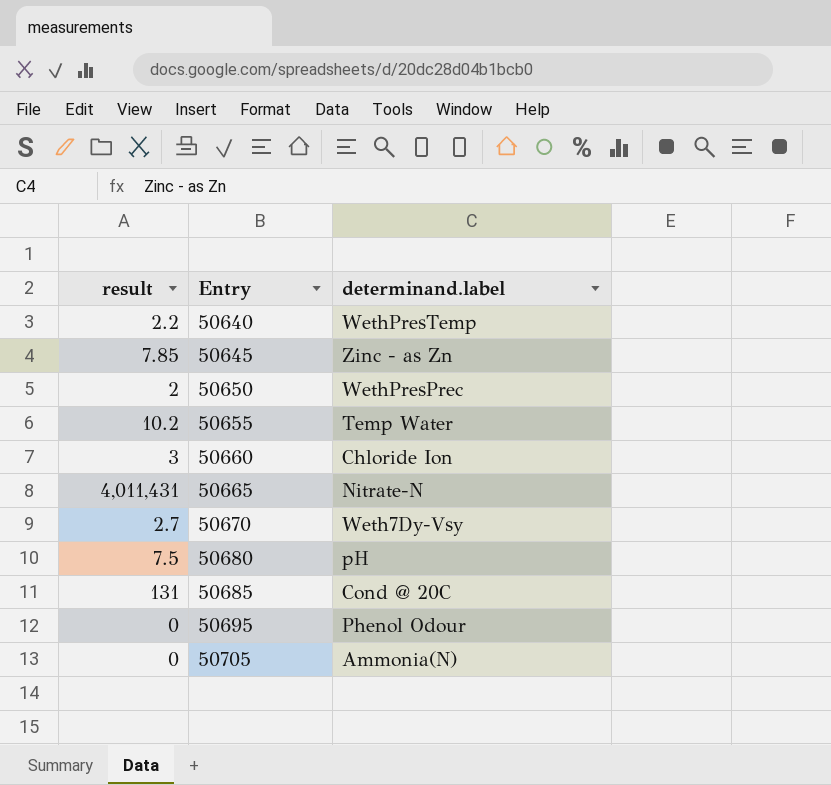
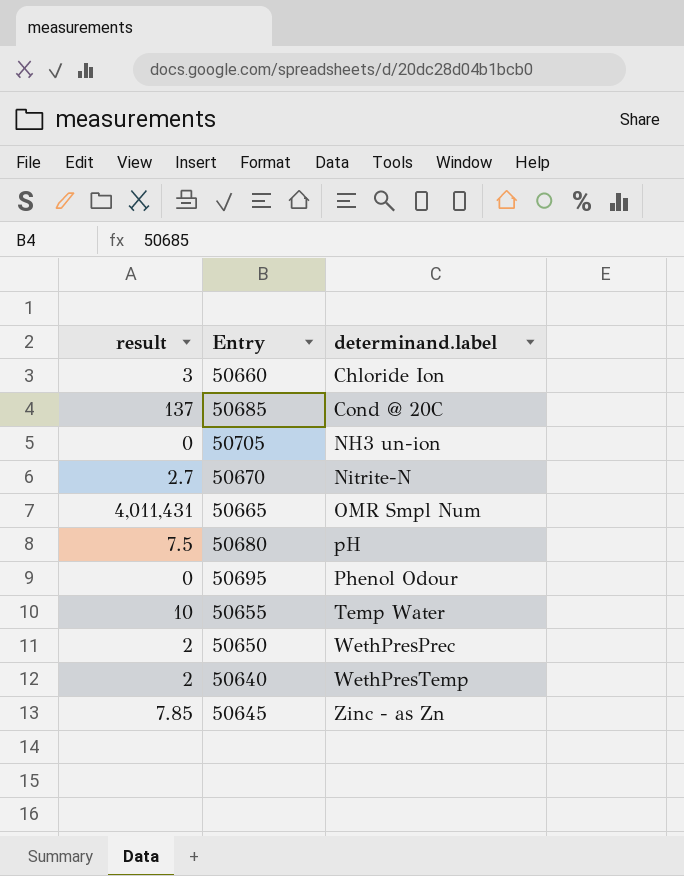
row order: Entry ascending -> determinand.label ascending
50685 | result: 131 -> 137
50705 | determinand.label: Ammonia(N) -> NH3 un-ion
50670 | determinand.label: Weth7Dy-Vsy -> Nitrite-N
50665 | determinand.label: Nitrate-N -> OMR Smpl Num
50655 | result: 10.2 -> 10
50640 | result: 2.2 -> 2

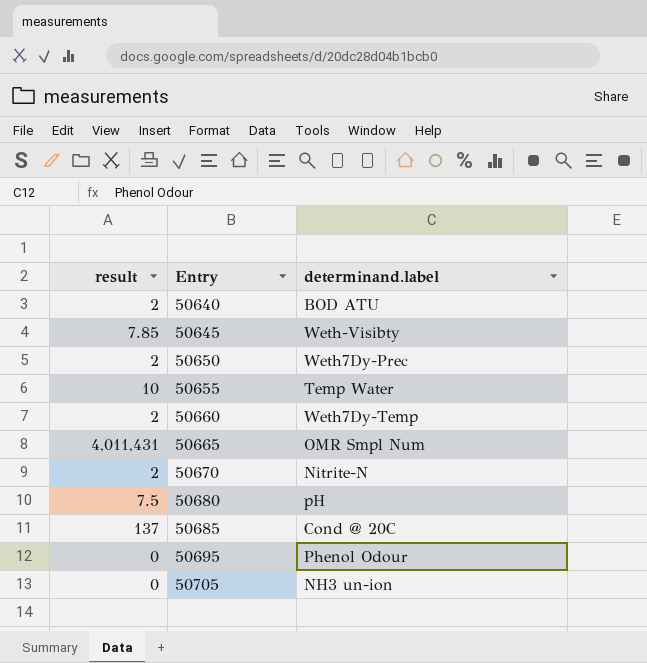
row order: determinand.label ascending -> Entry ascending
50640 | determinand.label: WethPresTemp -> BOD ATU
50645 | determinand.label: Zinc - as Zn -> Weth-Visibty
50650 | determinand.label: WethPresPrec -> Weth7Dy-Prec
50660 | result: 3 -> 2
50660 | determinand.label: Chloride Ion -> Weth7Dy-Temp
50670 | result: 2.7 -> 2

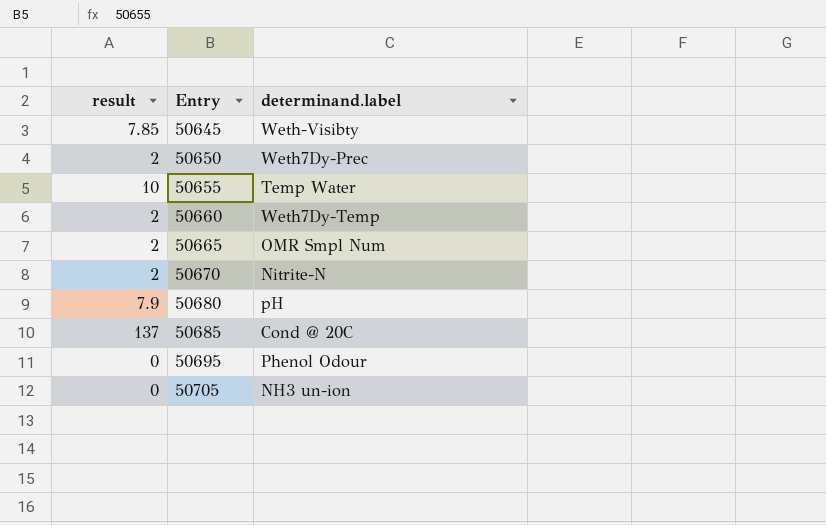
row 50640: 2 | BOD ATU -> none
50665 | result: 4,011,431 -> 2
50680 | result: 7.5 -> 7.9

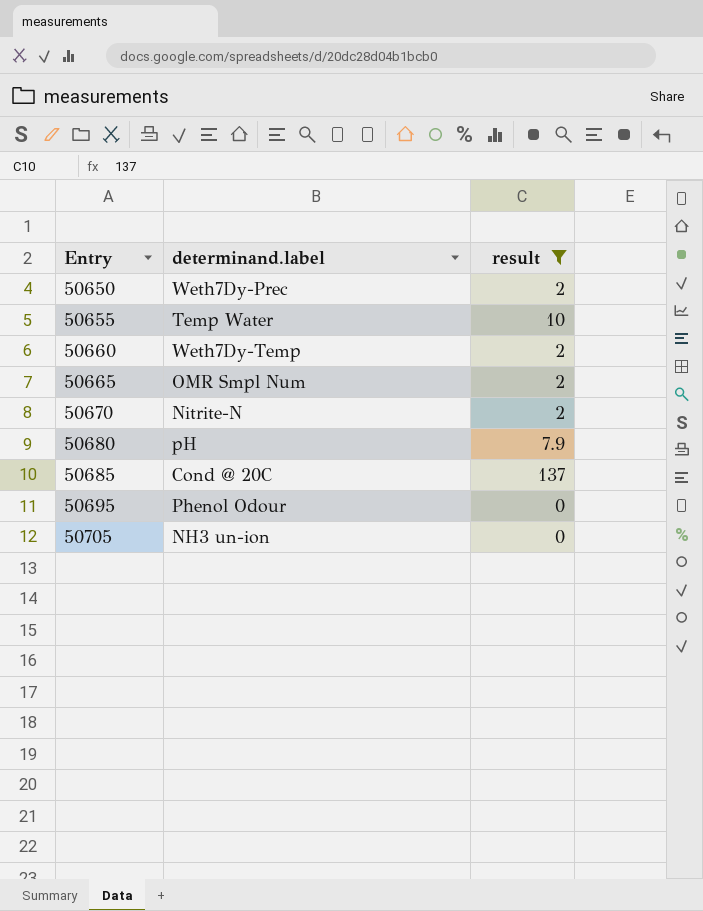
filter: none -> result != 7.85
column result | position: 1 -> 3

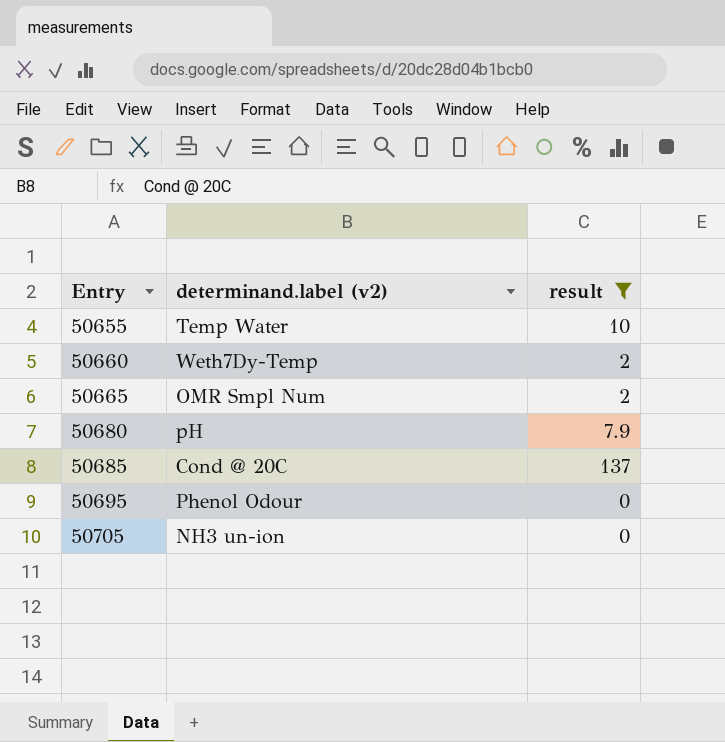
column name: determinand.label -> determinand.label (v2)
row 50650: Weth7Dy-Prec | 2 -> none
row 50670: Nitrite-N | 2 -> none

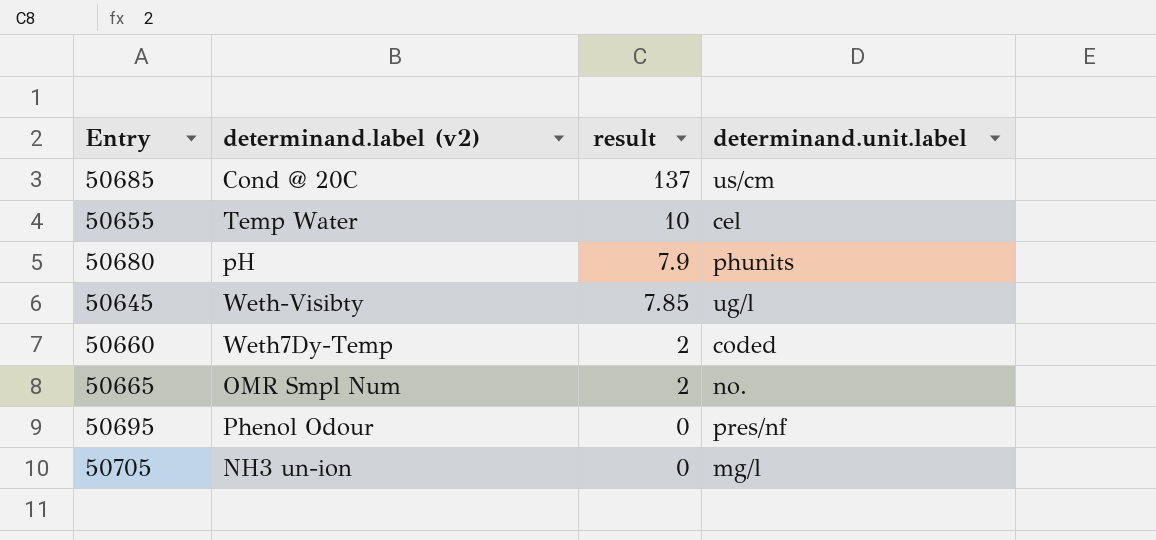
filter: result != 7.85 -> none
row order: Entry ascending -> result descending
column determinand.unit.label | position: none -> 4

